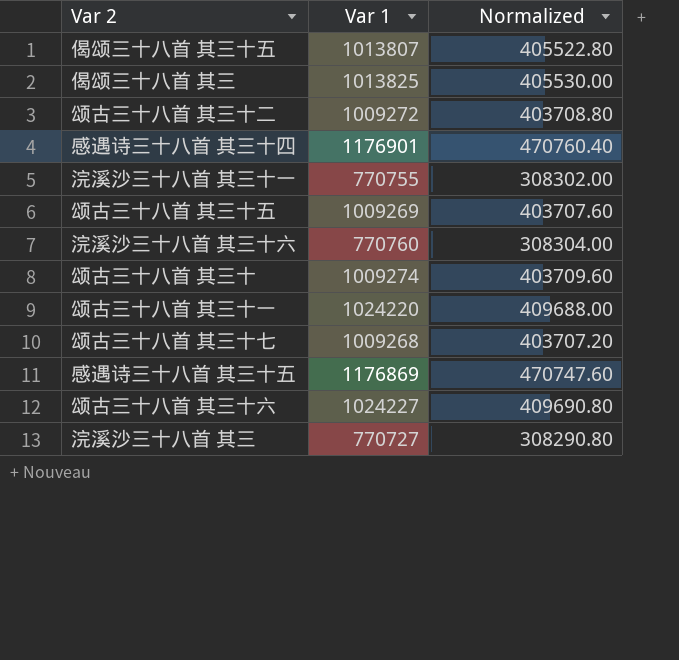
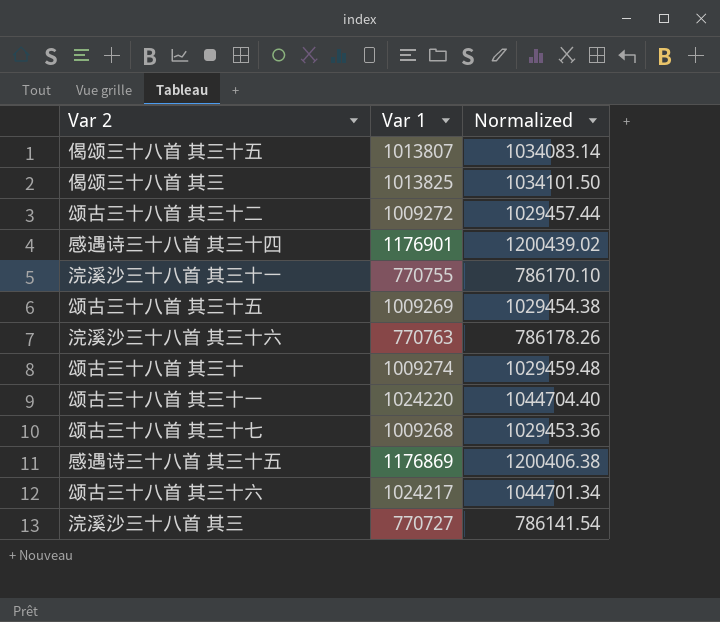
column Normalized | formula: [Var 1] * 0.4 -> [Var 1] * 1.02
浣溪沙三十八首 其三十六 | Var 1: 770760 -> 770763
颂古三十八首 其三十六 | Var 1: 1024227 -> 1024217

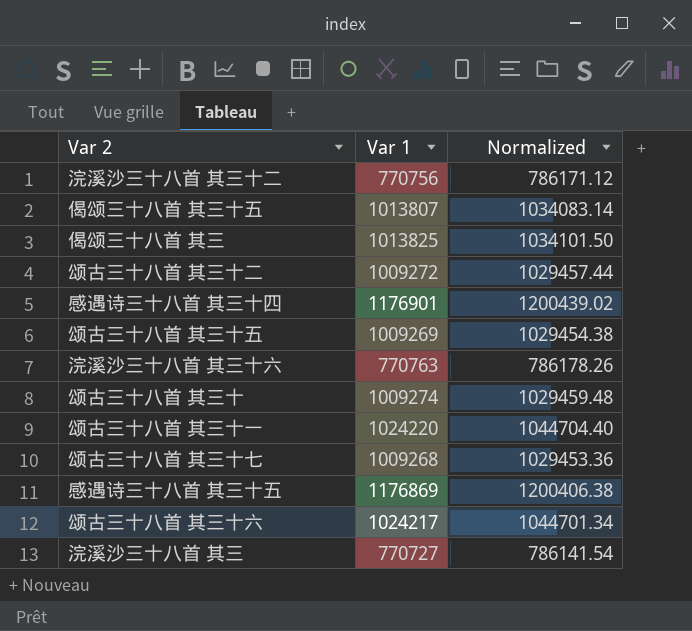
row 浣溪沙三十八首 其三十一: 770755 | 786170.10 -> none
row 浣溪沙三十八首 其三十二: none -> 770756 | 786171.12

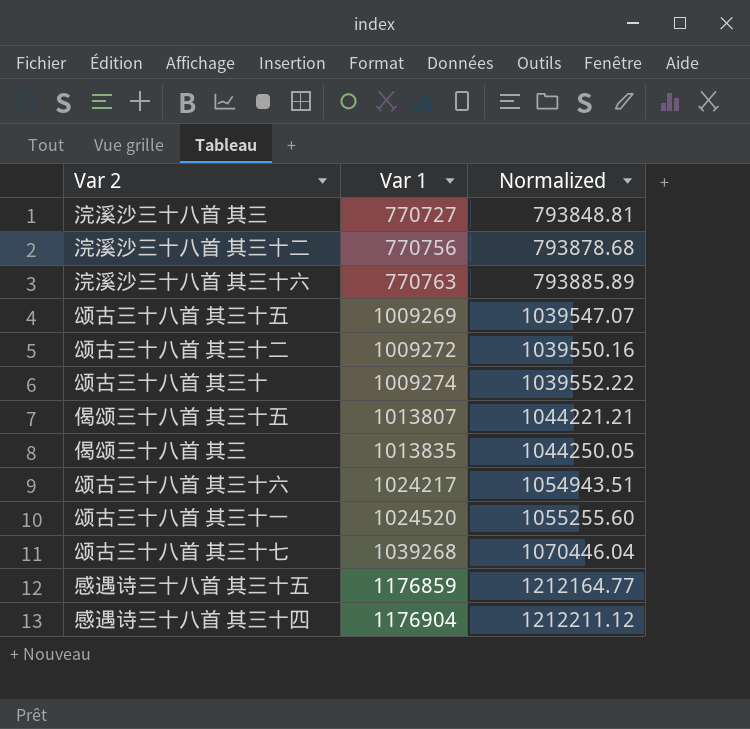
row order: none -> Var 1 ascending
column Normalized | formula: [Var 1] * 1.02 -> [Var 1] * 1.03
偈颂三十八首 其三 | Var 1: 1013825 -> 1013835
颂古三十八首 其三十一 | Var 1: 1024220 -> 1024520
颂古三十八首 其三十七 | Var 1: 1009268 -> 1039268
感遇诗三十八首 其三十五 | Var 1: 1176869 -> 1176859
感遇诗三十八首 其三十四 | Var 1: 1176901 -> 1176904

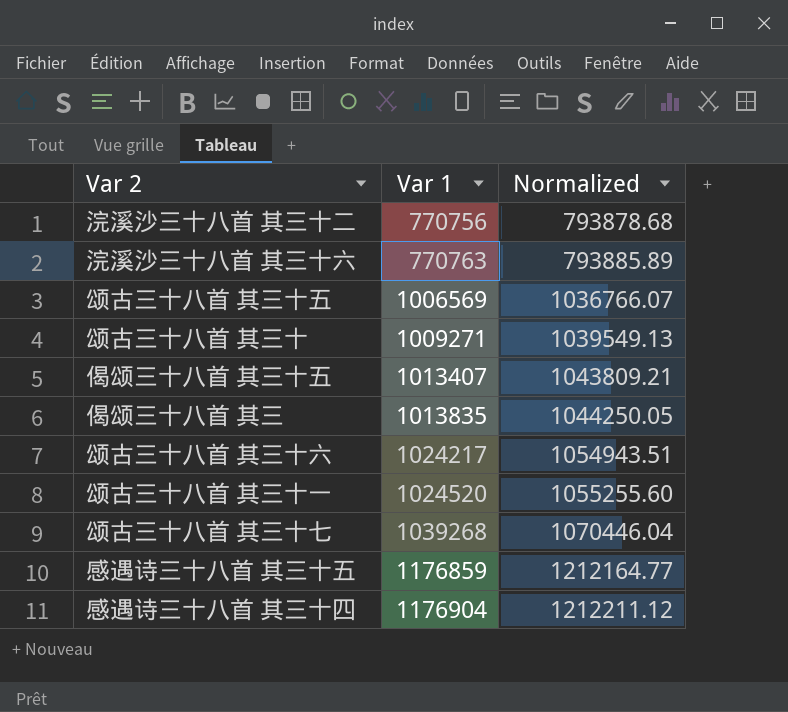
row 浣溪沙三十八首 其三: 770727 | 793848.81 -> none
row 颂古三十八首 其三十二: 1009272 | 1039550.16 -> none
颂古三十八首 其三十五 | Var 1: 1009269 -> 1006569
颂古三十八首 其三十五 | Normalized: 1039547.07 -> 1036766.07
颂古三十八首 其三十 | Var 1: 1009274 -> 1009271
颂古三十八首 其三十 | Normalized: 1039552.22 -> 1039549.13
偈颂三十八首 其三十五 | Var 1: 1013807 -> 1013407
偈颂三十八首 其三十五 | Normalized: 1044221.21 -> 1043809.21

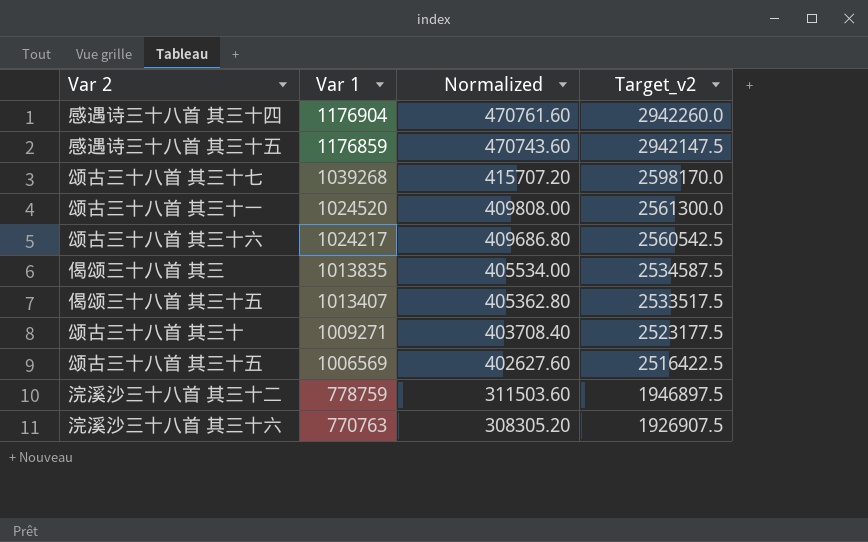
row order: Var 1 ascending -> Var 1 descending
column Normalized | formula: [Var 1] * 1.03 -> [Var 1] * 0.4
column Target_v2 | formula: none -> [Var 1] * 2.5
浣溪沙三十八首 其三十二 | Var 1: 770756 -> 778759

